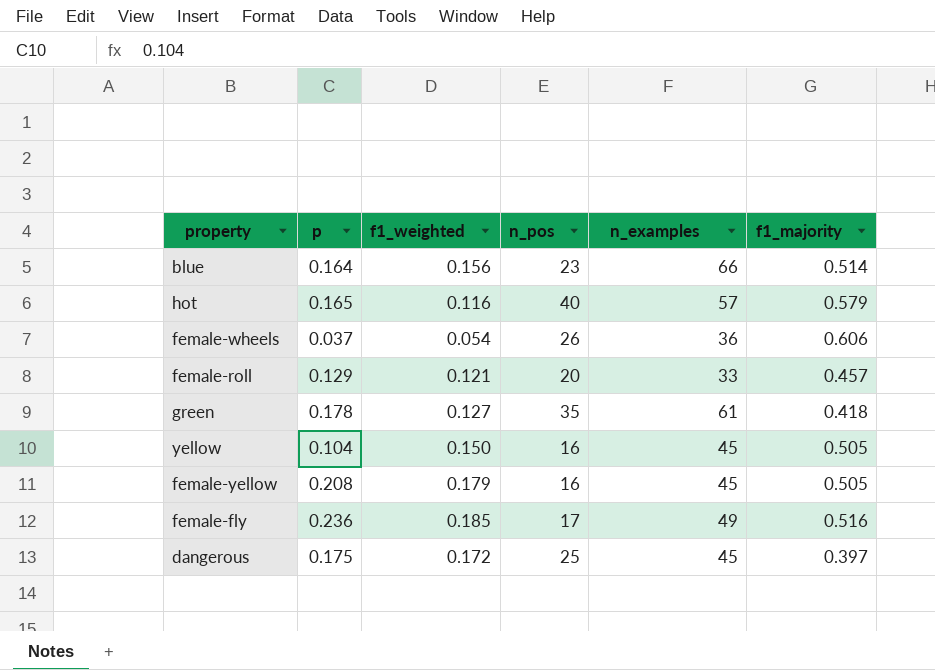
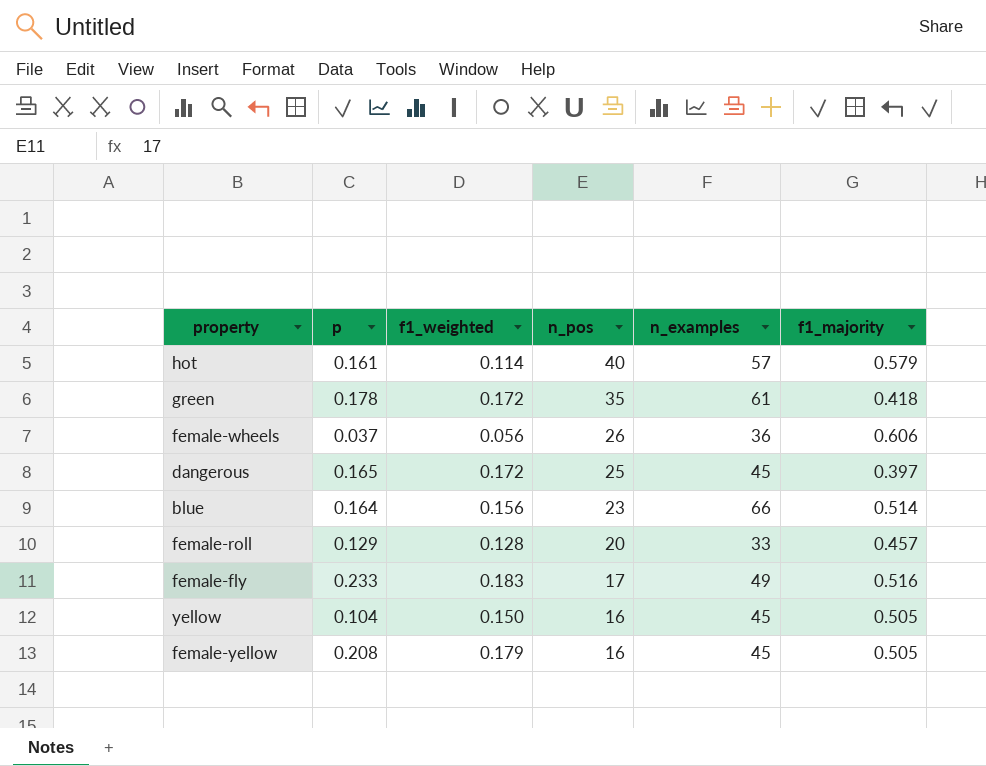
row order: none -> n_pos descending
hot | p: 0.165 -> 0.161
hot | f1_weighted: 0.116 -> 0.114
green | f1_weighted: 0.127 -> 0.172
female-wheels | f1_weighted: 0.054 -> 0.056
dangerous | p: 0.175 -> 0.165
female-roll | f1_weighted: 0.121 -> 0.128
female-fly | p: 0.236 -> 0.233
female-fly | f1_weighted: 0.185 -> 0.183

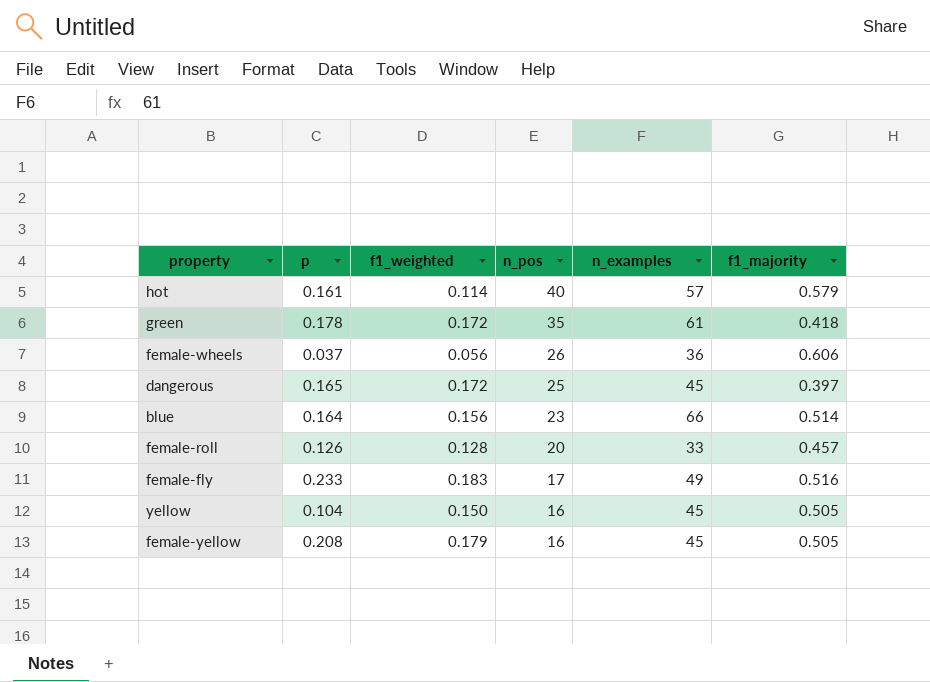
female-roll | p: 0.129 -> 0.126

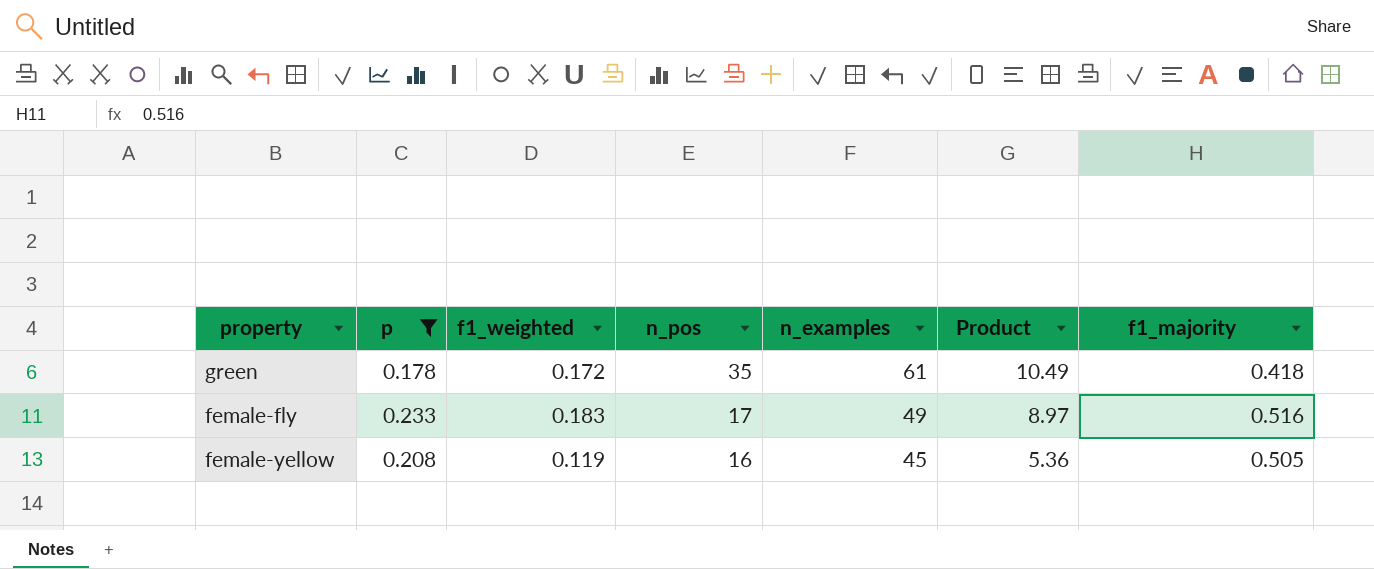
filter: none -> p >= 0.178
column Product | formula: none -> [f1_weighted] * [n_examples]
female-yellow | f1_weighted: 0.179 -> 0.119

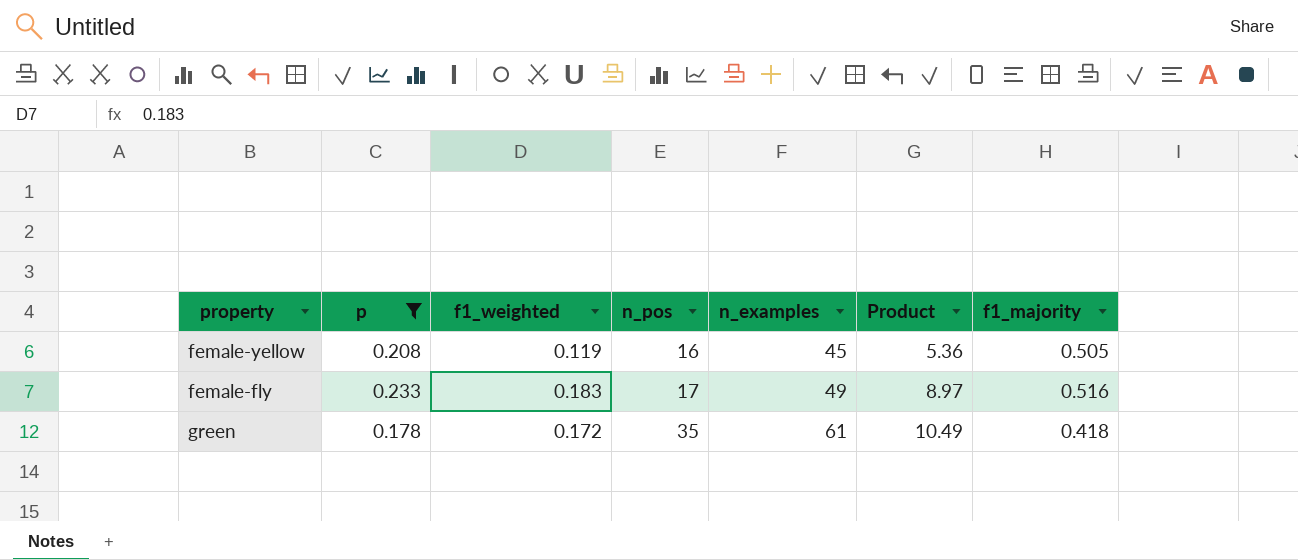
row order: n_pos descending -> n_pos ascending

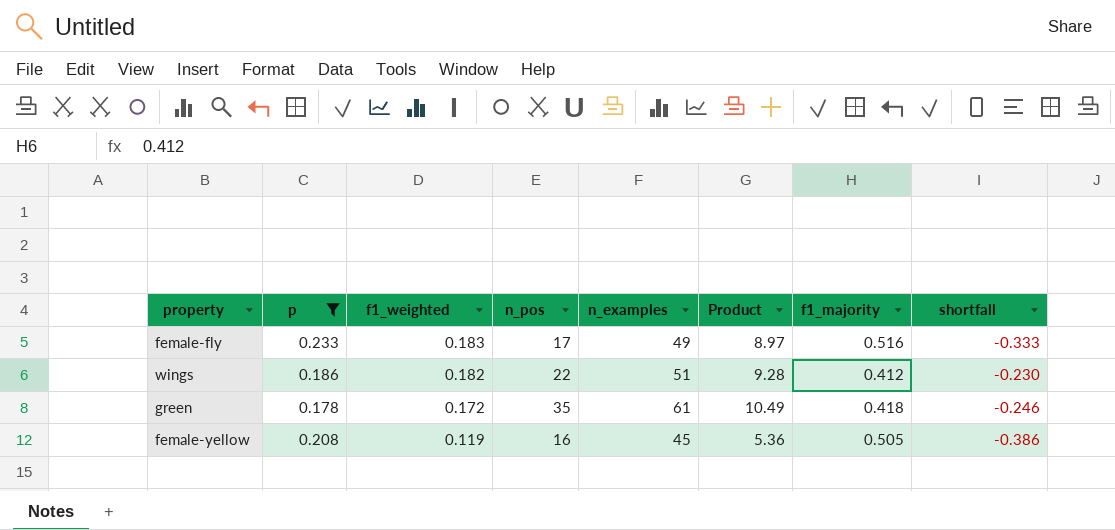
row order: n_pos ascending -> f1_weighted descending
column shortfall | formula: none -> [f1_weighted] - [f1_majority]
row wings: none -> 0.186 | 0.182 | 22 | 51 | 9.28 | 0.412 | -0.230

